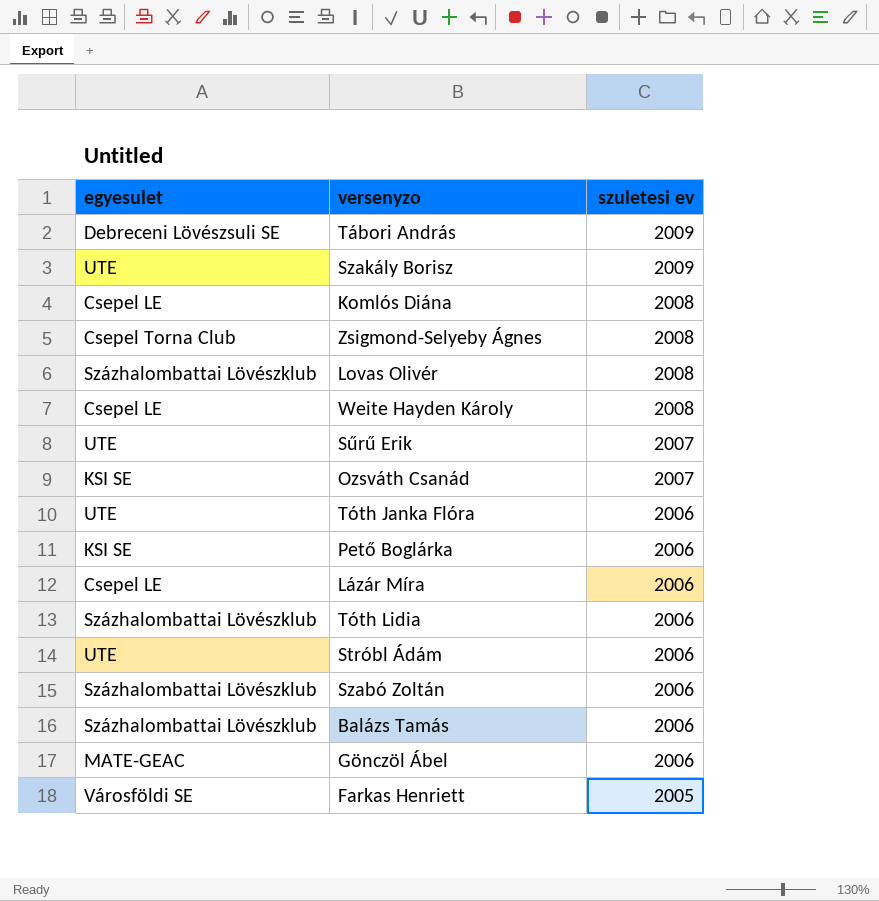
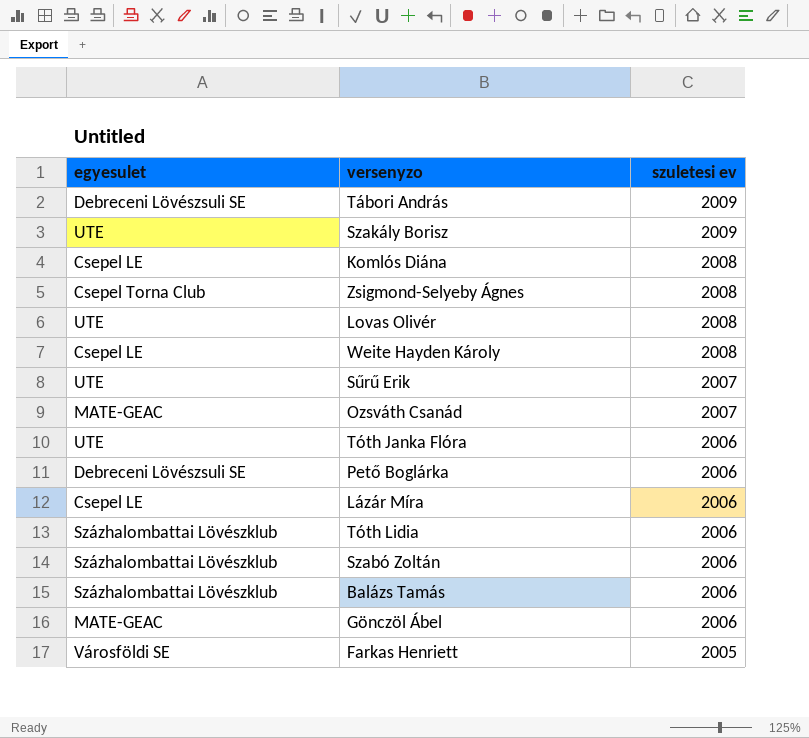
row Stróbl Ádám: UTE | 2006 -> none
Lovas Olivér | egyesulet: Százhalombattai Lövészklub -> UTE
Ozsváth Csanád | egyesulet: KSI SE -> MATE-GEAC
Pető Boglárka | egyesulet: KSI SE -> Debreceni Lövészsuli SE

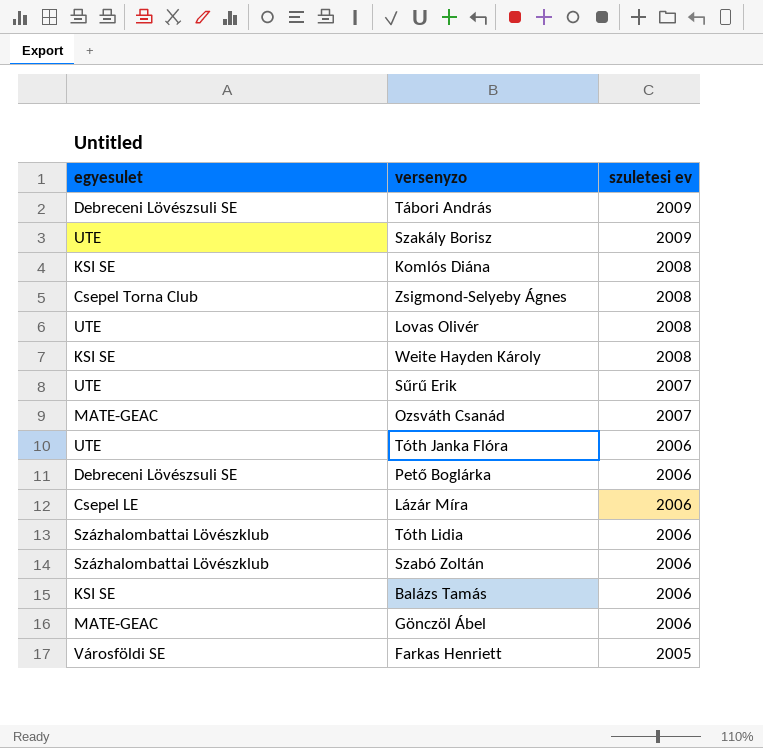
Komlós Diána | egyesulet: Csepel LE -> KSI SE
Weite Hayden Károly | egyesulet: Csepel LE -> KSI SE
Balázs Tamás | egyesulet: Százhalombattai Lövészklub -> KSI SE

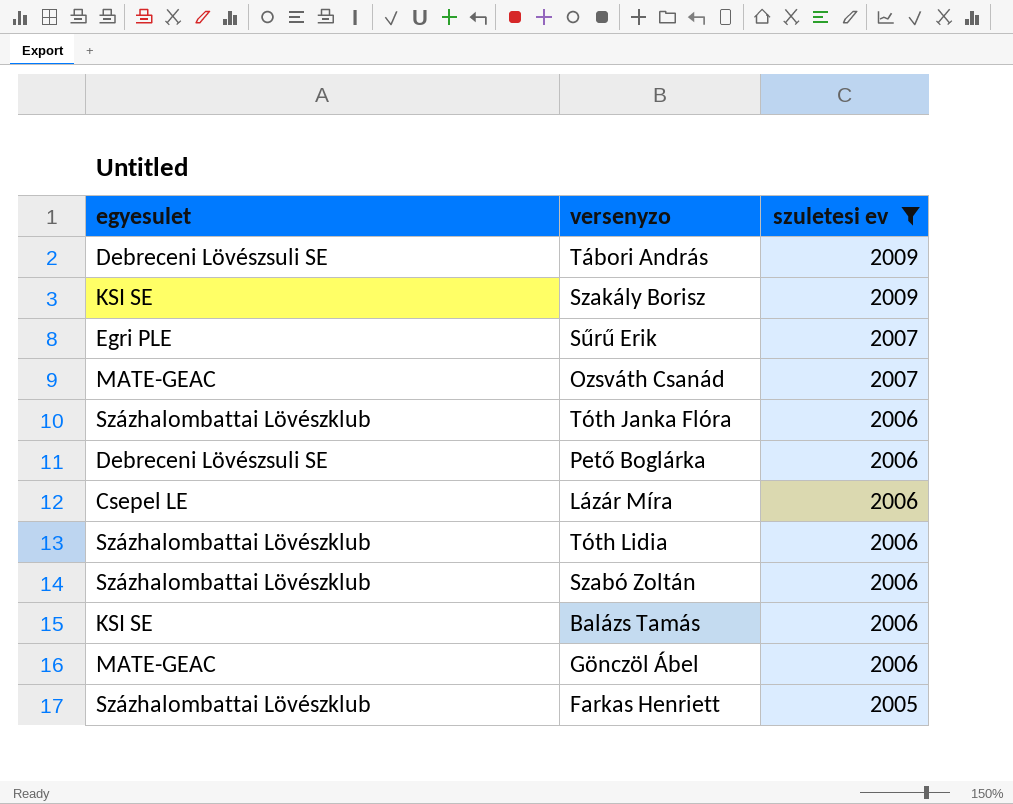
filter: none -> szuletesi ev != 2008
Szakály Borisz | egyesulet: UTE -> KSI SE
Sűrű Erik | egyesulet: UTE -> Egri PLE
Tóth Janka Flóra | egyesulet: UTE -> Százhalombattai Lövészklub
Farkas Henriett | egyesulet: Városföldi SE -> Százhalombattai Lövészklub

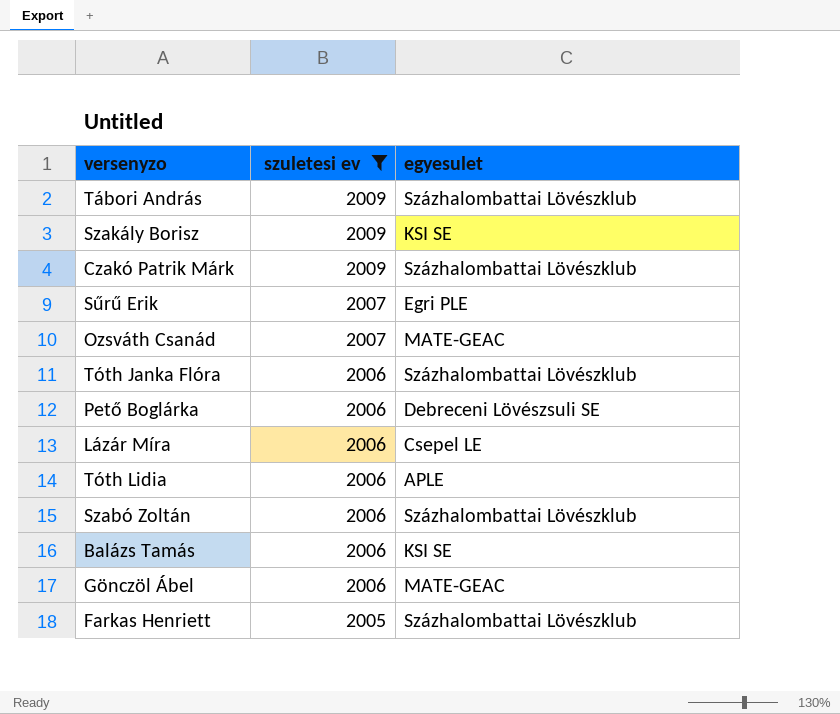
column egyesulet | position: 1 -> 3
Tábori András | egyesulet: Debreceni Lövészsuli SE -> Százhalombattai Lövészklub
row Czakó Patrik Márk: none -> 2009 | Százhalombattai Lövészklub
Tóth Lidia | egyesulet: Százhalombattai Lövészklub -> APLE

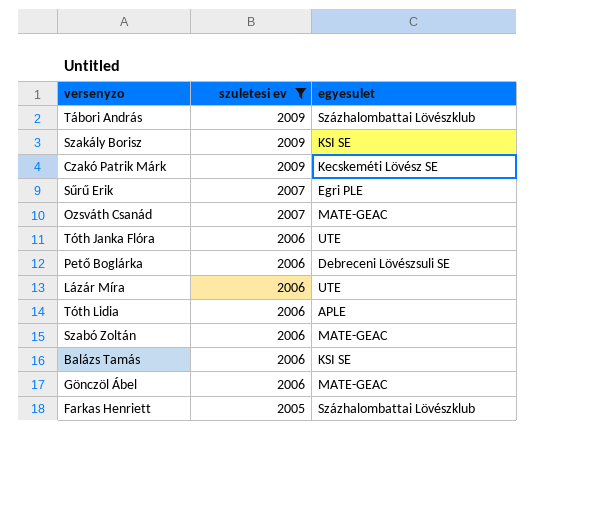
Czakó Patrik Márk | egyesulet: Százhalombattai Lövészklub -> Kecskeméti Lövész SE
Tóth Janka Flóra | egyesulet: Százhalombattai Lövészklub -> UTE
Lázár Míra | egyesulet: Csepel LE -> UTE
Szabó Zoltán | egyesulet: Százhalombattai Lövészklub -> MATE-GEAC

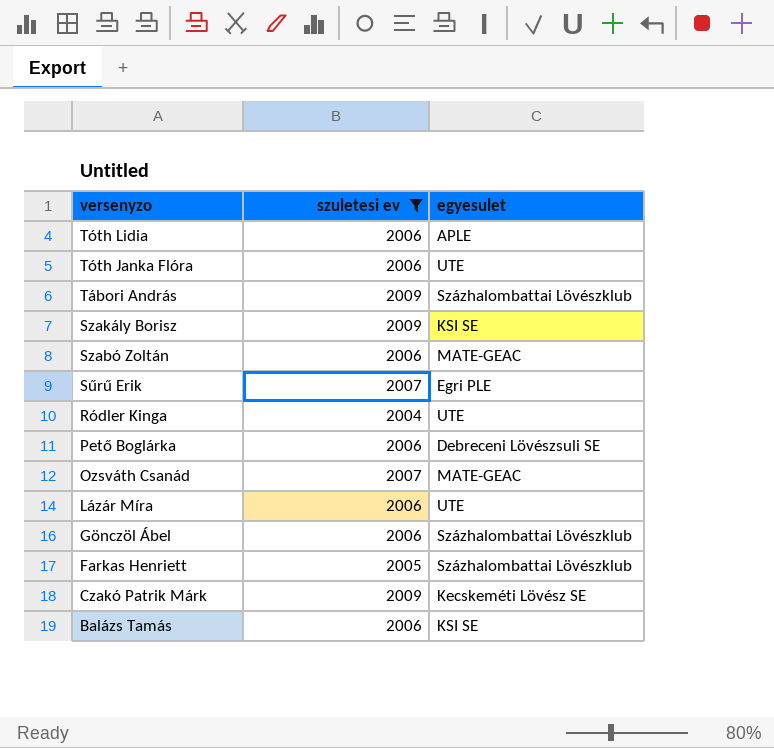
row order: szuletesi ev descending -> versenyzo descending
row Ródler Kinga: none -> 2004 | UTE
Gönczöl Ábel | egyesulet: MATE-GEAC -> Százhalombattai Lövészklub

